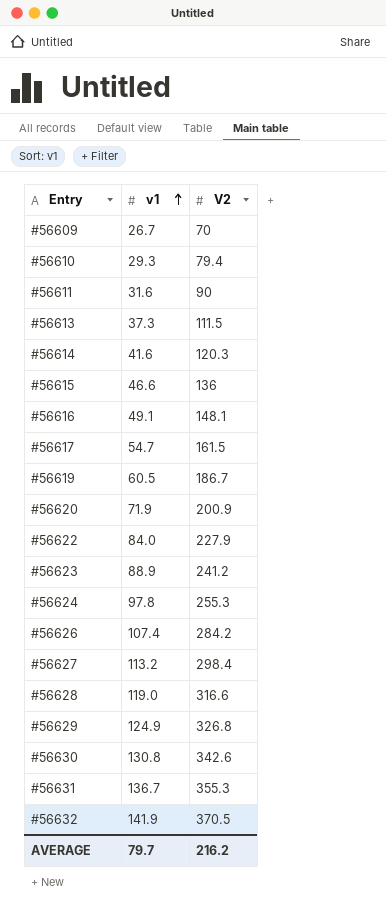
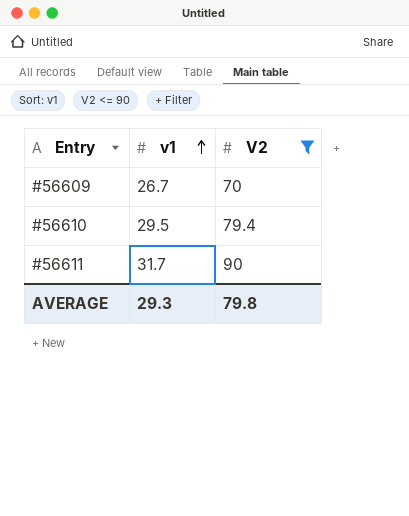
filter: none -> V2 <= 90
#56610 | v1: 29.3 -> 29.5
#56611 | v1: 31.6 -> 31.7
AVERAGE | v1: 79.7 -> 29.3
AVERAGE | V2: 216.2 -> 79.8

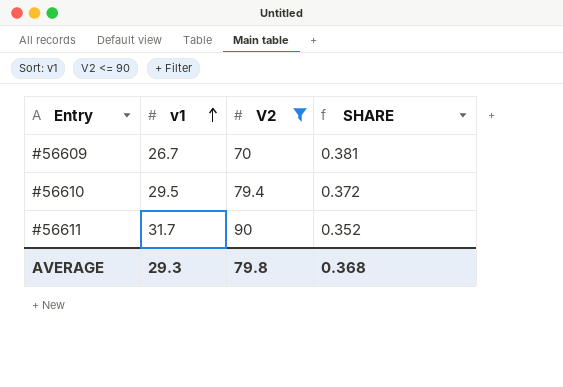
column SHARE | formula: none -> [v1] / [V2]

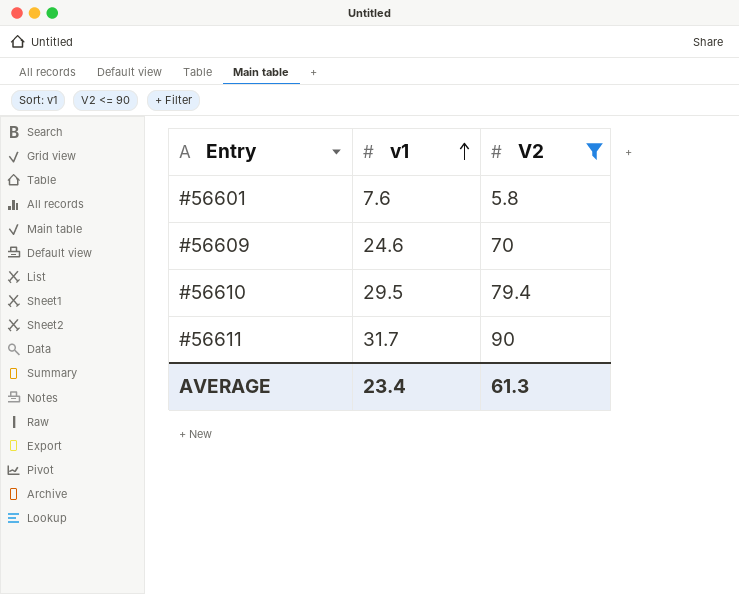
column SHARE | formula: [v1] / [V2] -> none
row #56601: none -> 7.6 | 5.8
#56609 | v1: 26.7 -> 24.6
AVERAGE | v1: 29.3 -> 23.4
AVERAGE | V2: 79.8 -> 61.3

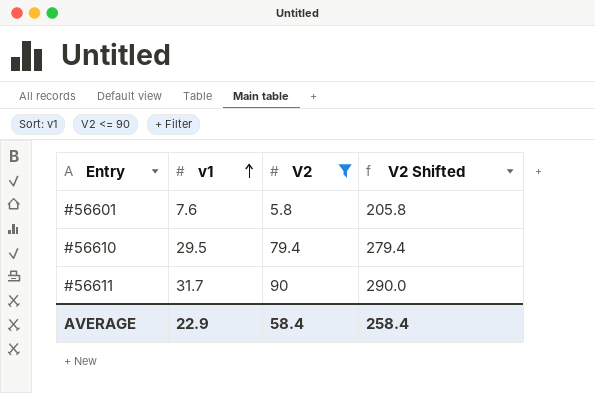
column V2 Shifted | formula: none -> [V2] + 200
row #56609: 24.6 | 70 -> none
AVERAGE | v1: 23.4 -> 22.9
AVERAGE | V2: 61.3 -> 58.4

